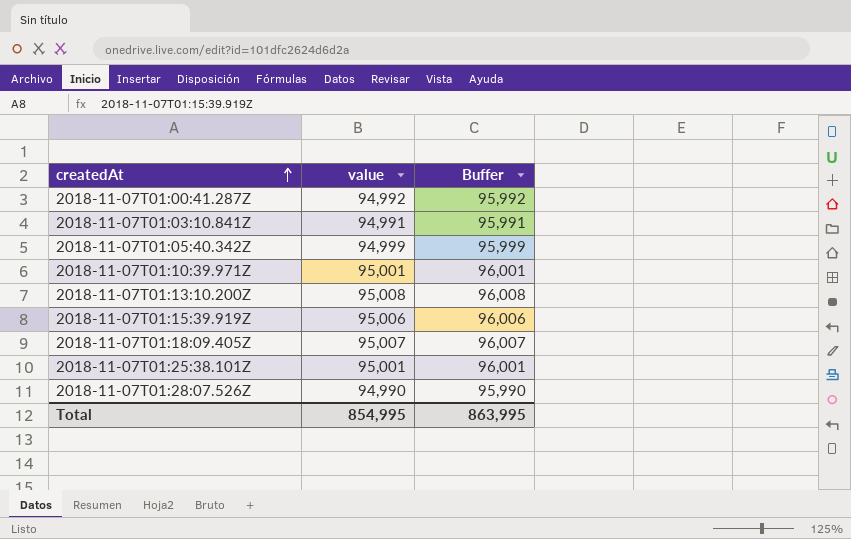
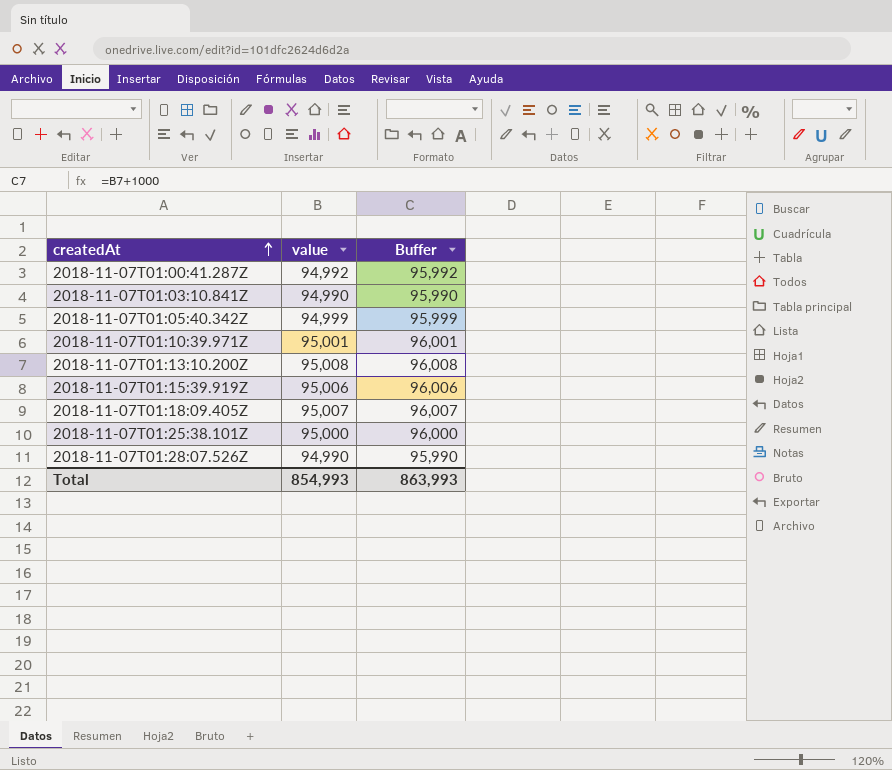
2018-11-07T01:03:10.841Z | value: 94,991 -> 94,990
2018-11-07T01:03:10.841Z | Buffer: 95,991 -> 95,990
2018-11-07T01:25:38.101Z | value: 95,001 -> 95,000
2018-11-07T01:25:38.101Z | Buffer: 96,001 -> 96,000
Total | value: 854,995 -> 854,993
Total | Buffer: 863,995 -> 863,993

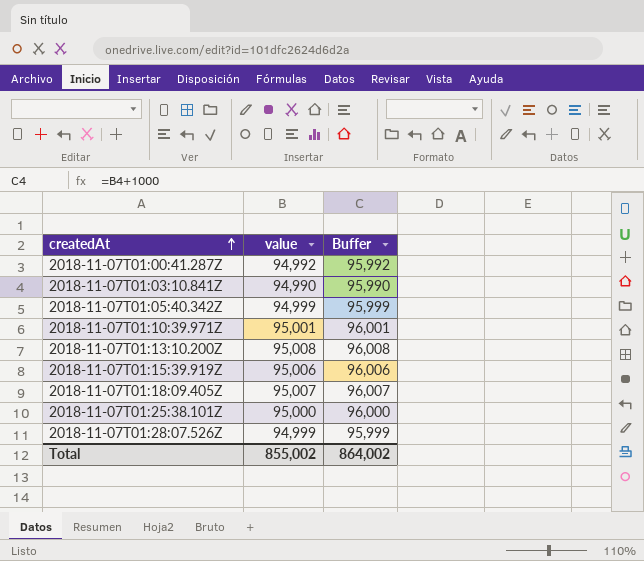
2018-11-07T01:28:07.526Z | value: 94,990 -> 94,999
2018-11-07T01:28:07.526Z | Buffer: 95,990 -> 95,999
Total | value: 854,993 -> 855,002
Total | Buffer: 863,993 -> 864,002

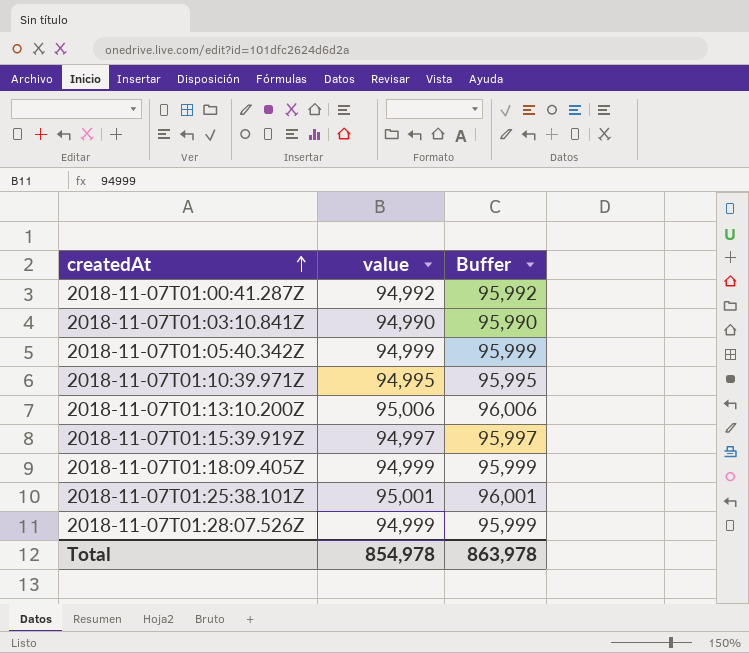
2018-11-07T01:10:39.971Z | value: 95,001 -> 94,995
2018-11-07T01:10:39.971Z | Buffer: 96,001 -> 95,995
2018-11-07T01:13:10.200Z | value: 95,008 -> 95,006
2018-11-07T01:13:10.200Z | Buffer: 96,008 -> 96,006
2018-11-07T01:15:39.919Z | value: 95,006 -> 94,997
2018-11-07T01:15:39.919Z | Buffer: 96,006 -> 95,997
2018-11-07T01:18:09.405Z | value: 95,007 -> 94,999
2018-11-07T01:18:09.405Z | Buffer: 96,007 -> 95,999
2018-11-07T01:25:38.101Z | value: 95,000 -> 95,001
2018-11-07T01:25:38.101Z | Buffer: 96,000 -> 96,001
Total | value: 855,002 -> 854,978
Total | Buffer: 864,002 -> 863,978

